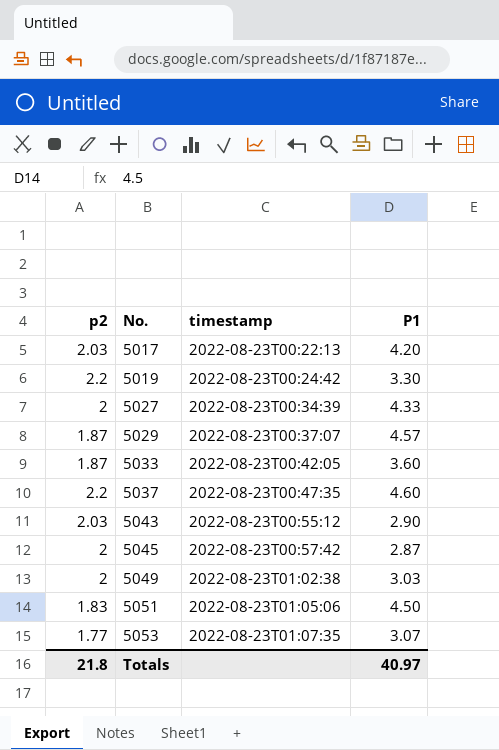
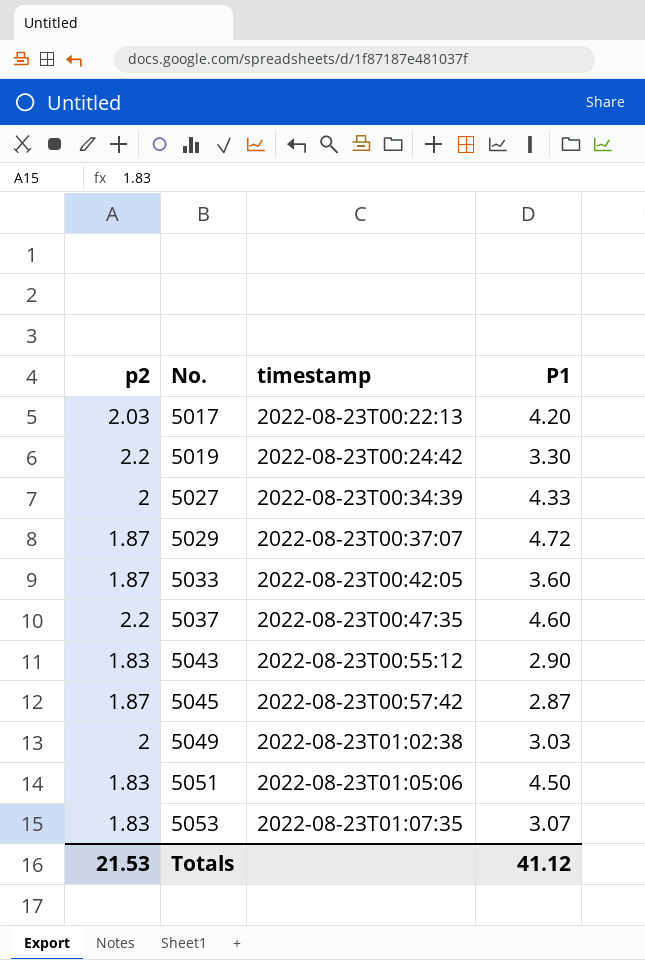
5029 | P1: 4.57 -> 4.72
5043 | p2: 2.03 -> 1.83
5045 | p2: 2 -> 1.87
5053 | p2: 1.77 -> 1.83
Totals | p2: 21.8 -> 21.53
Totals | P1: 40.97 -> 41.12

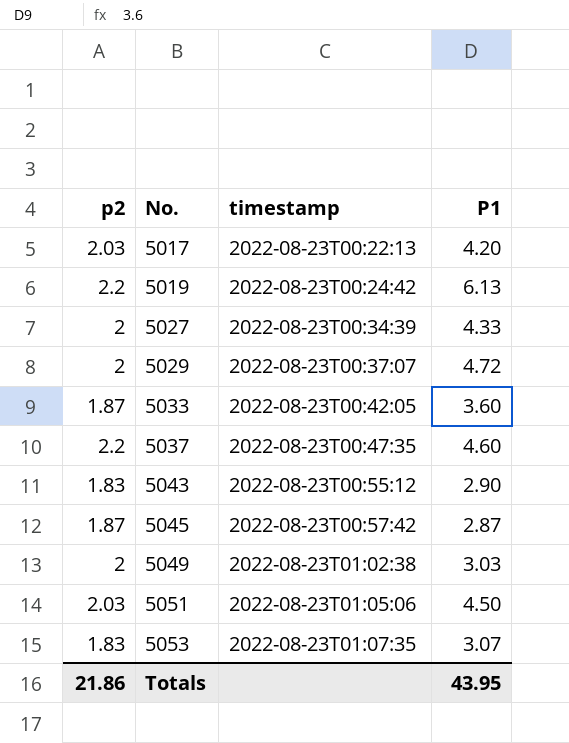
5019 | P1: 3.30 -> 6.13
5029 | p2: 1.87 -> 2
5051 | p2: 1.83 -> 2.03
Totals | p2: 21.53 -> 21.86
Totals | P1: 41.12 -> 43.95

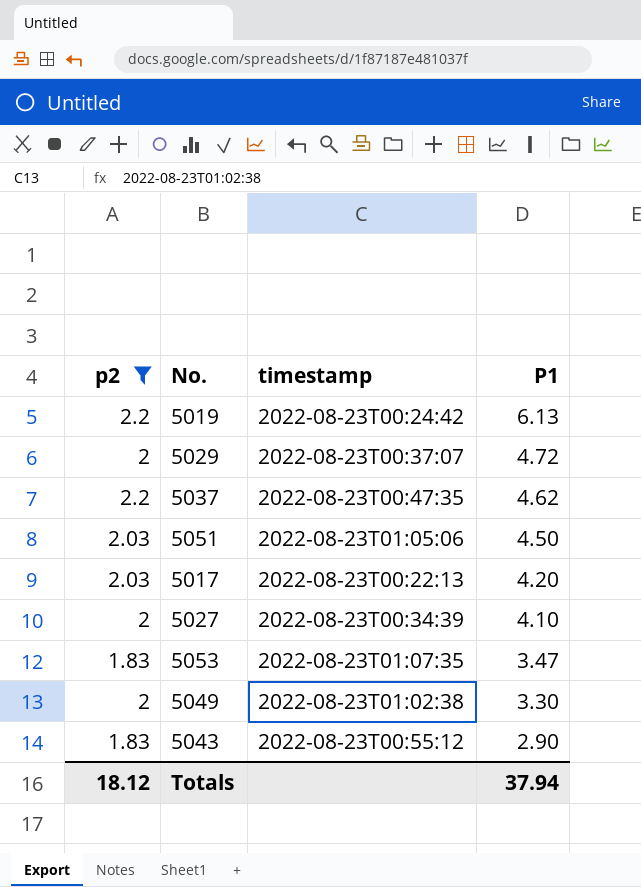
filter: none -> p2 != 1.87
row order: No. ascending -> P1 descending
5037 | P1: 4.60 -> 4.62
5027 | P1: 4.33 -> 4.10
5053 | P1: 3.07 -> 3.47
5049 | P1: 3.03 -> 3.30
Totals | p2: 21.86 -> 18.12
Totals | P1: 43.95 -> 37.94

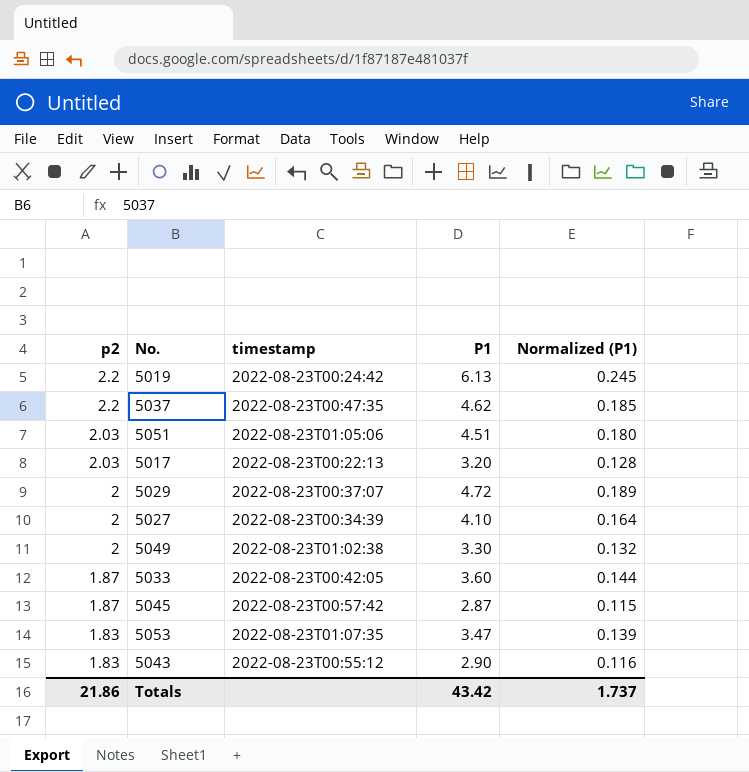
filter: p2 != 1.87 -> none
row order: P1 descending -> p2 descending
column Normalized (P1) | formula: none -> [P1] * 0.04
5051 | P1: 4.50 -> 4.51
5017 | P1: 4.20 -> 3.20
Totals | p2: 18.12 -> 21.86
Totals | P1: 37.94 -> 43.42

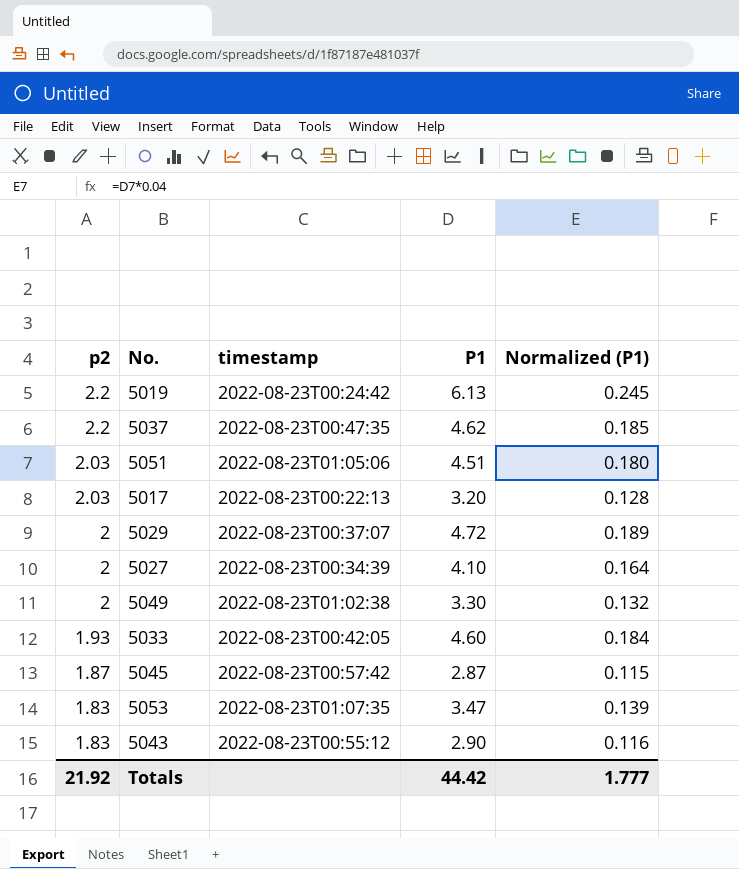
5033 | p2: 1.87 -> 1.93
5033 | P1: 3.60 -> 4.60
5033 | Normalized (P1): 0.144 -> 0.184
Totals | p2: 21.86 -> 21.92
Totals | P1: 43.42 -> 44.42
Totals | Normalized (P1): 1.737 -> 1.777

